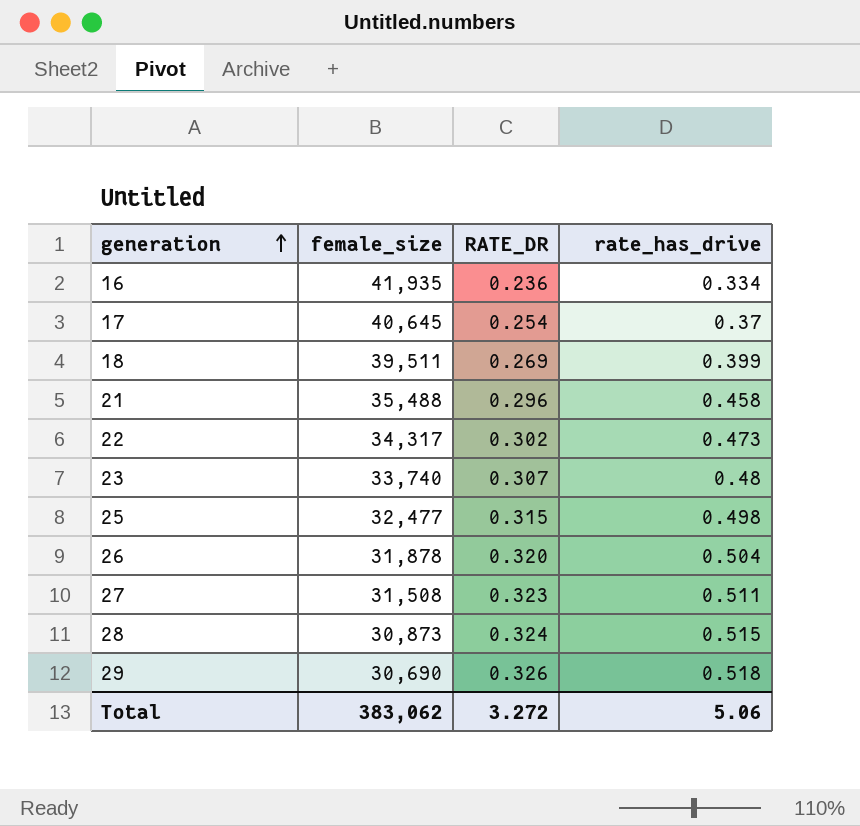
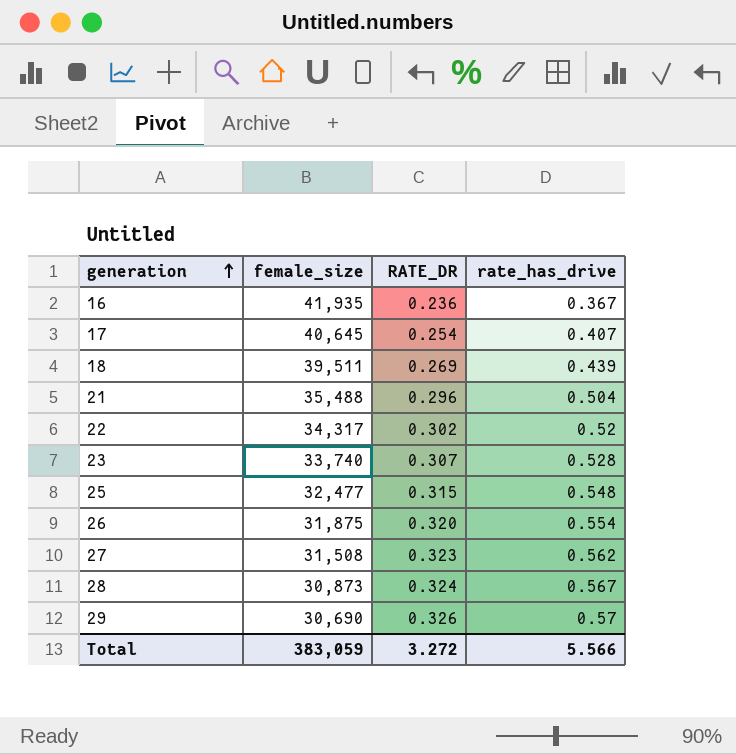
16 | rate_has_drive: 0.334 -> 0.367
17 | rate_has_drive: 0.37 -> 0.407
18 | rate_has_drive: 0.399 -> 0.439
21 | rate_has_drive: 0.458 -> 0.504
22 | rate_has_drive: 0.473 -> 0.52
23 | rate_has_drive: 0.48 -> 0.528
25 | rate_has_drive: 0.498 -> 0.548
26 | female_size: 31,878 -> 31,875
26 | rate_has_drive: 0.504 -> 0.554
27 | rate_has_drive: 0.511 -> 0.562
28 | rate_has_drive: 0.515 -> 0.567
29 | rate_has_drive: 0.518 -> 0.57
Total | female_size: 383,062 -> 383,059
Total | rate_has_drive: 5.06 -> 5.566

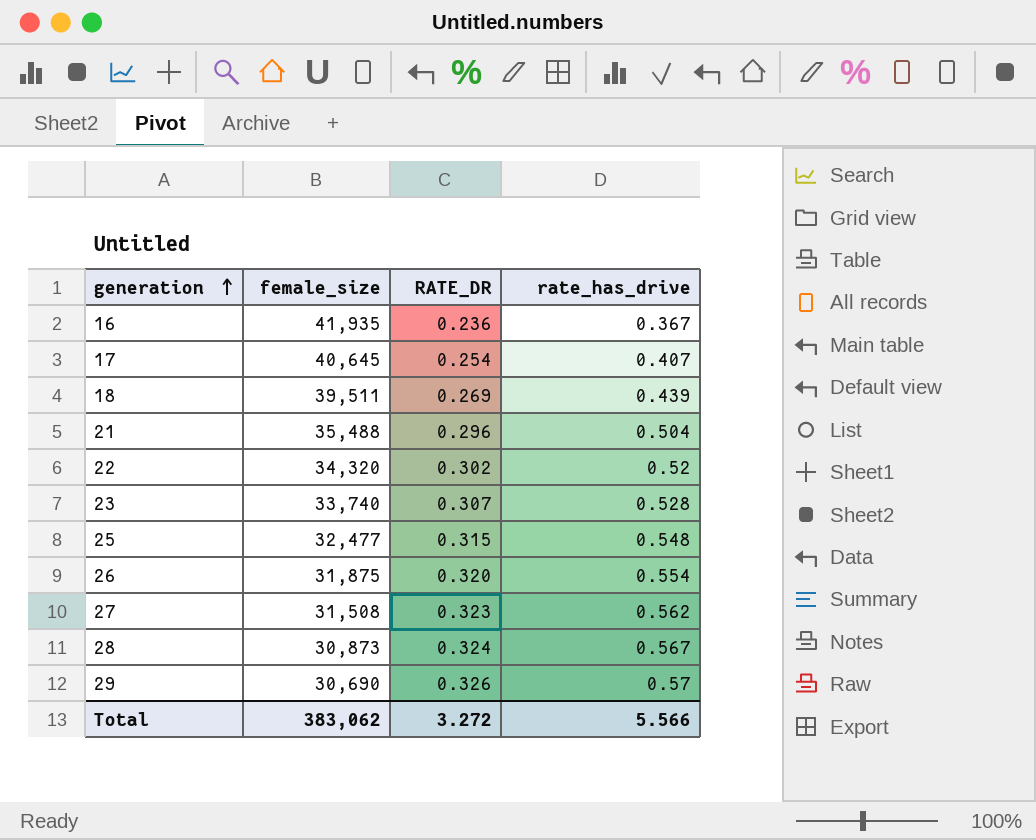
22 | female_size: 34,317 -> 34,320
Total | female_size: 383,059 -> 383,062

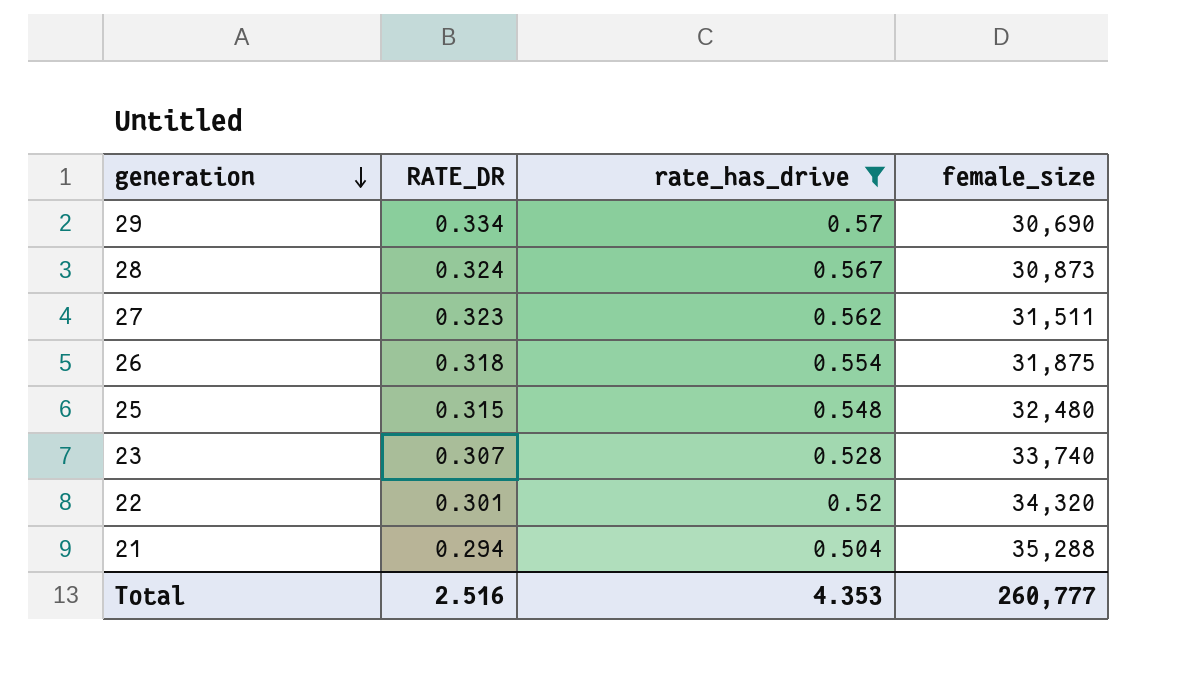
filter: none -> rate_has_drive >= 0.504
row order: generation ascending -> generation descending
column female_size | position: 2 -> 4
29 | RATE_DR: 0.326 -> 0.334
27 | female_size: 31,508 -> 31,511
26 | RATE_DR: 0.320 -> 0.318
25 | female_size: 32,477 -> 32,480
22 | RATE_DR: 0.302 -> 0.301
21 | RATE_DR: 0.296 -> 0.294
21 | female_size: 35,488 -> 35,288
Total | RATE_DR: 3.272 -> 2.516
Total | rate_has_drive: 5.566 -> 4.353
Total | female_size: 383,062 -> 260,777

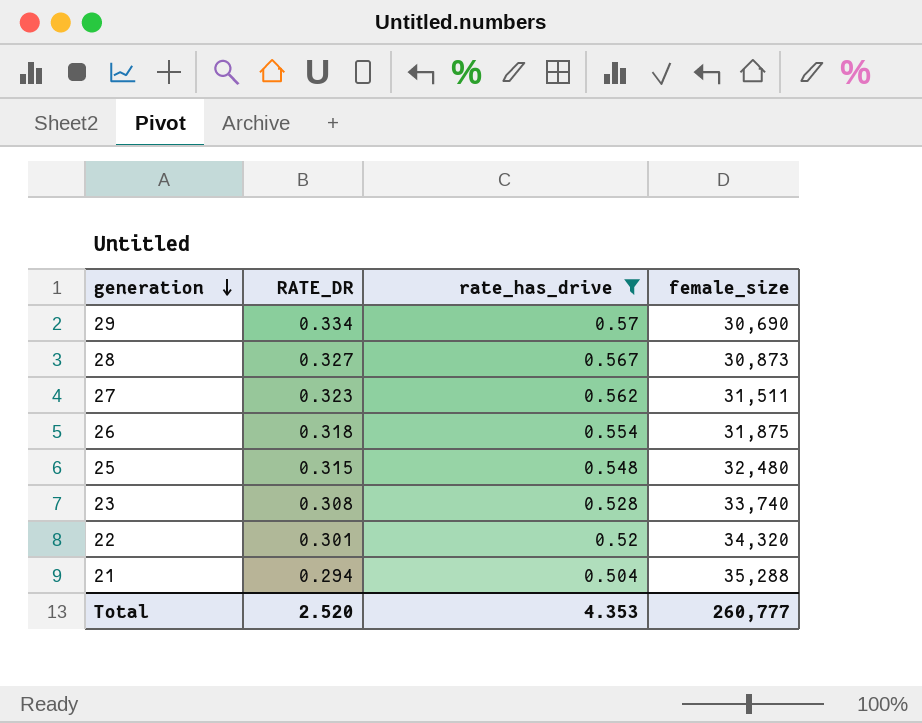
28 | RATE_DR: 0.324 -> 0.327
23 | RATE_DR: 0.307 -> 0.308
Total | RATE_DR: 2.516 -> 2.520

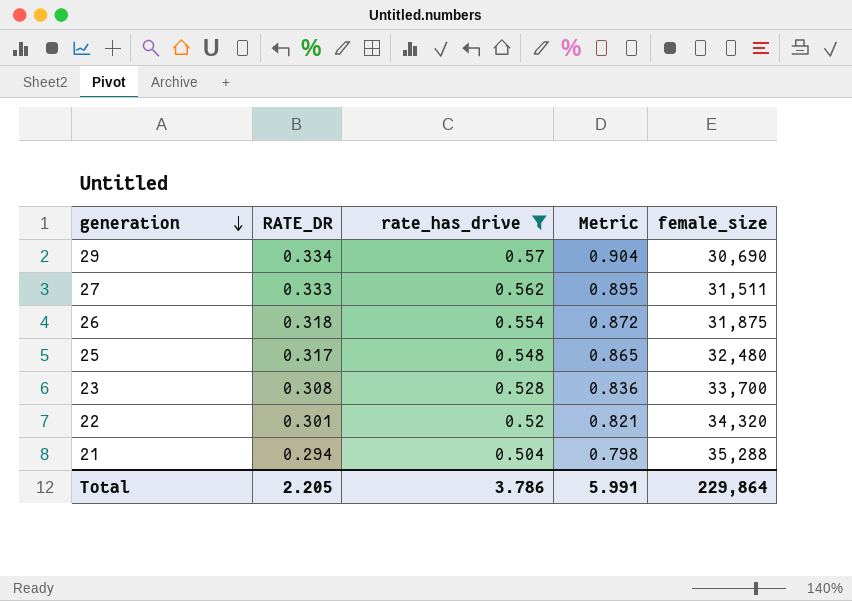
column Metric | formula: none -> [RATE_DR] + [rate_has_drive]
row 28: 0.327 | 0.567 | 30,873 -> none
27 | RATE_DR: 0.323 -> 0.333
25 | RATE_DR: 0.315 -> 0.317
23 | female_size: 33,740 -> 33,700
Total | RATE_DR: 2.520 -> 2.205
Total | rate_has_drive: 4.353 -> 3.786
Total | female_size: 260,777 -> 229,864

